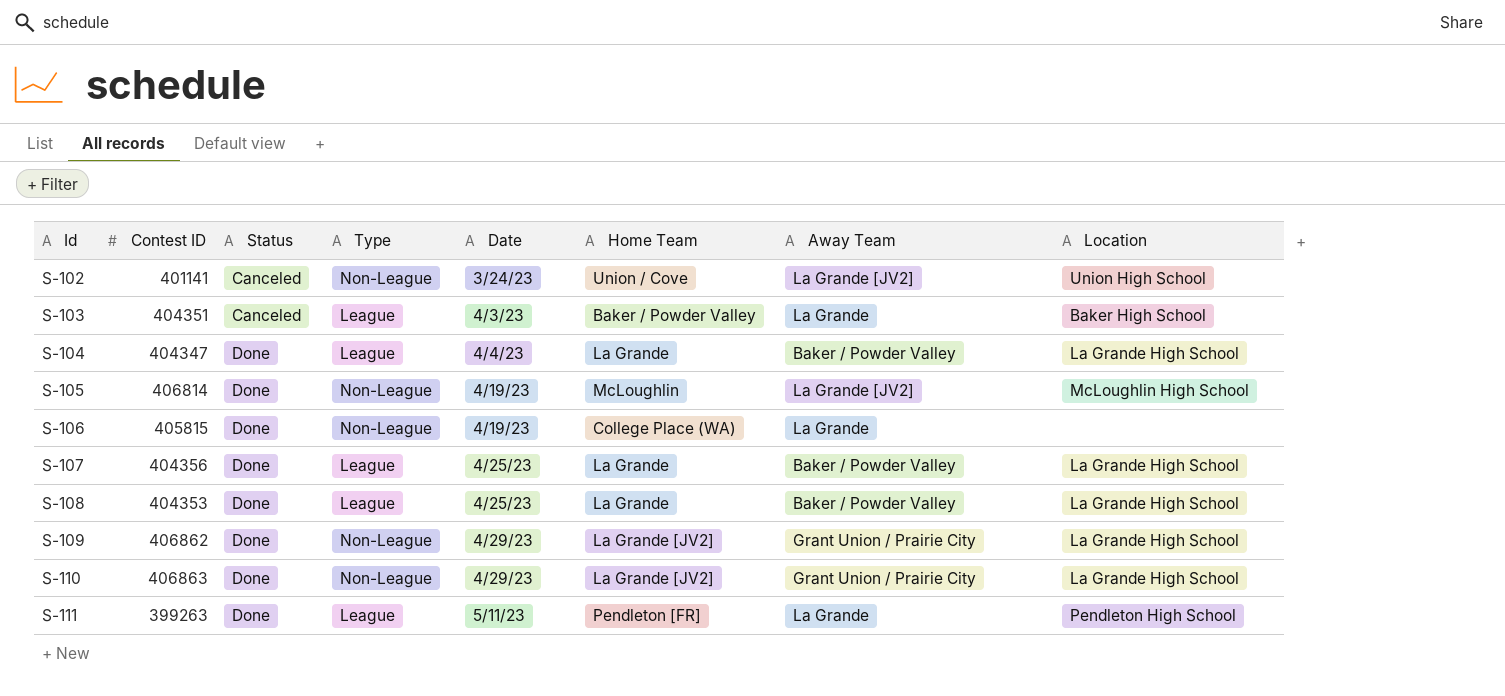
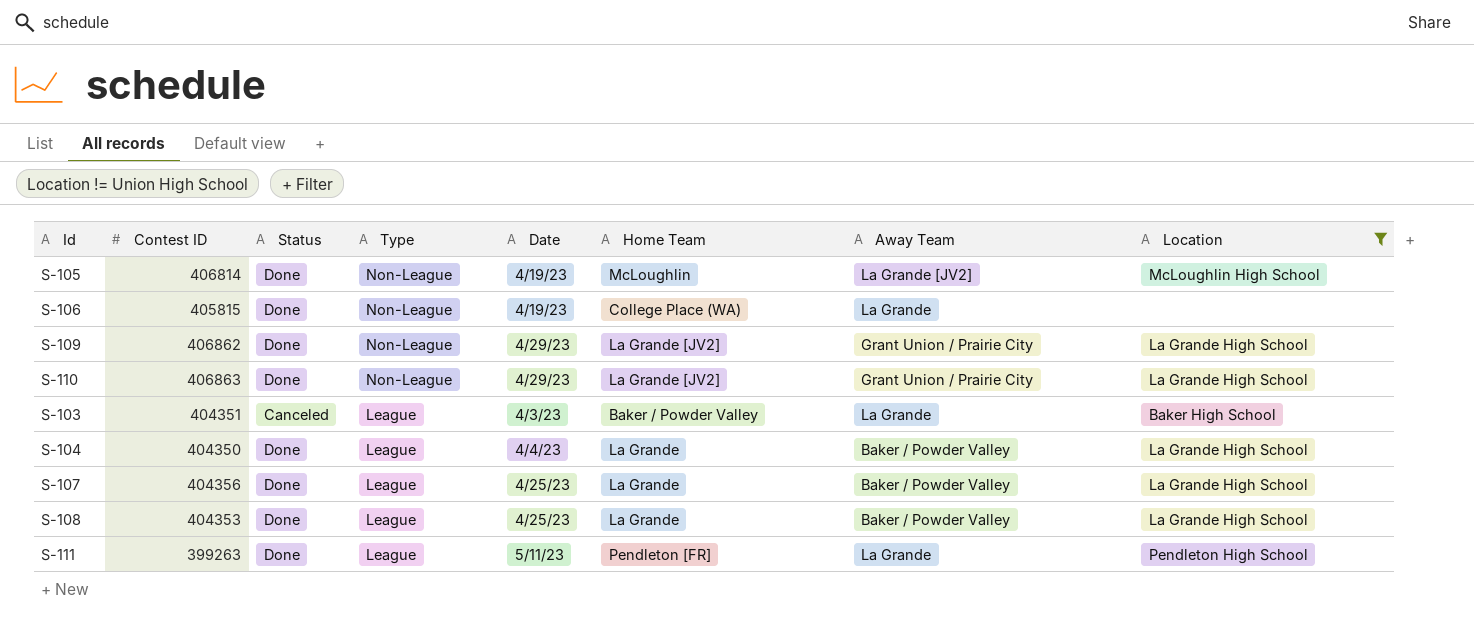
filter: none -> Location != Union High School
row order: Id ascending -> Type descending
S-104 | Contest ID: 404347 -> 404350

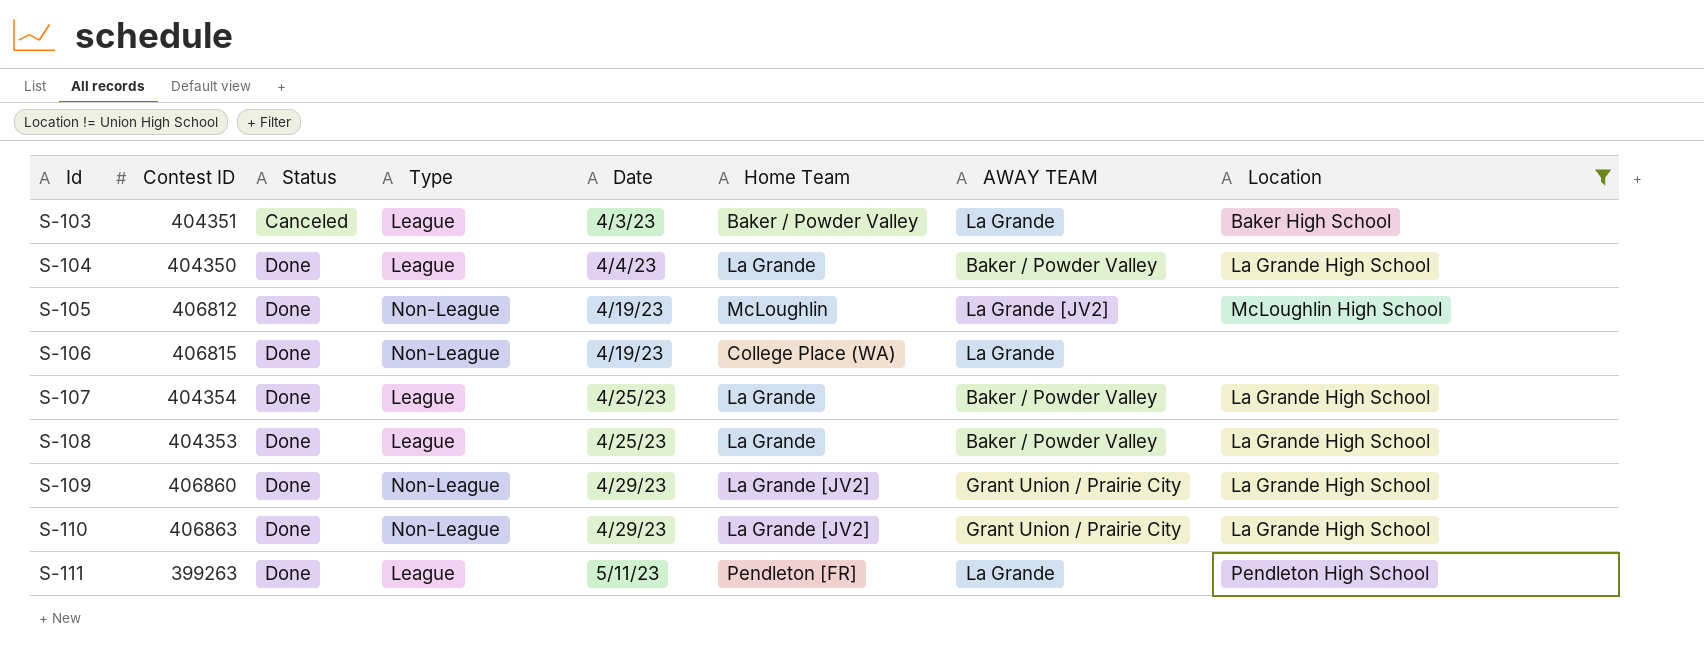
row order: Type descending -> Id ascending
column name: Away Team -> AWAY TEAM
S-105 | Contest ID: 406814 -> 406812
S-106 | Contest ID: 405815 -> 406815
S-107 | Contest ID: 404356 -> 404354
S-109 | Contest ID: 406862 -> 406860

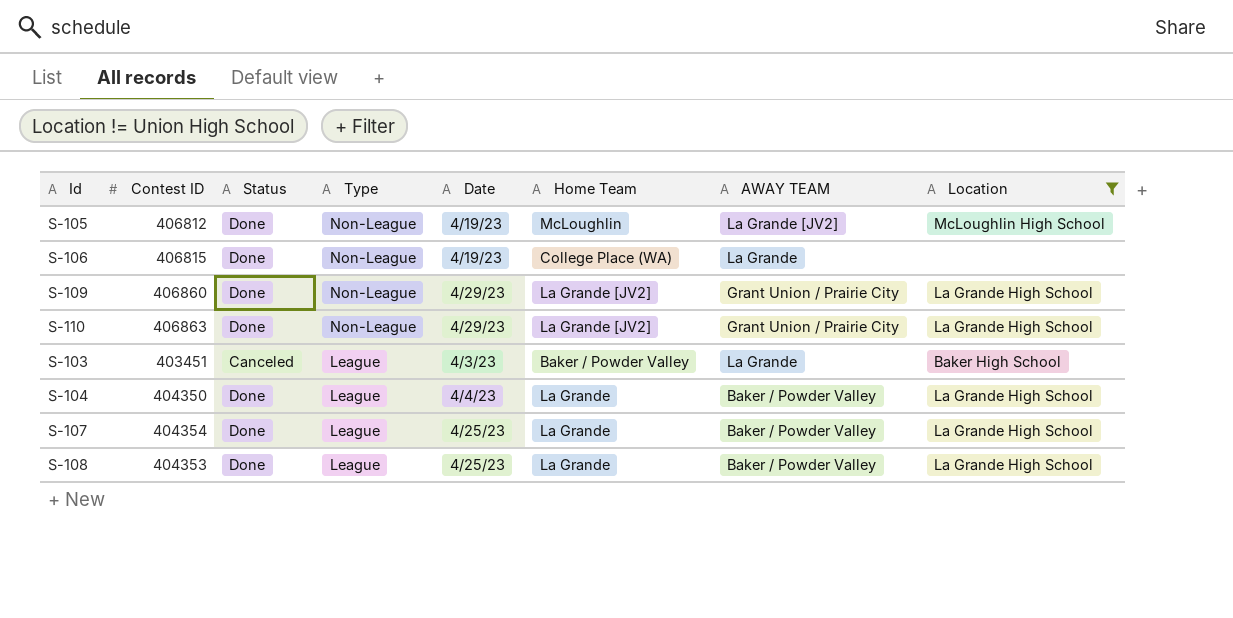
row order: Id ascending -> Type descending
row S-111: 399263 | Done | League | 5/11/23 | Pendleton [FR] | La Grande | Pendleton High School -> none
S-103 | Contest ID: 404351 -> 403451

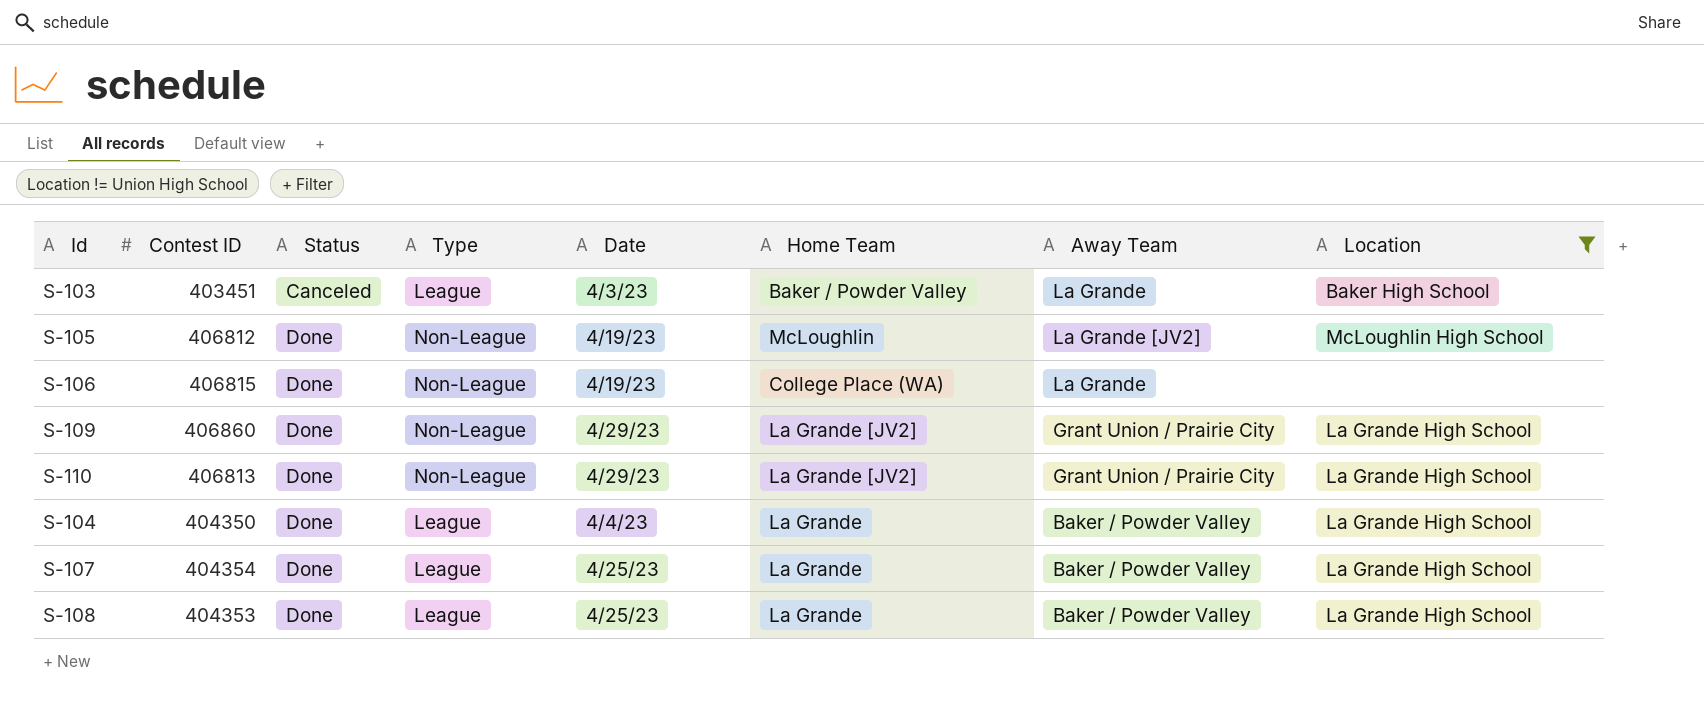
row order: Type descending -> Status ascending
column name: AWAY TEAM -> Away Team
S-110 | Contest ID: 406863 -> 406813

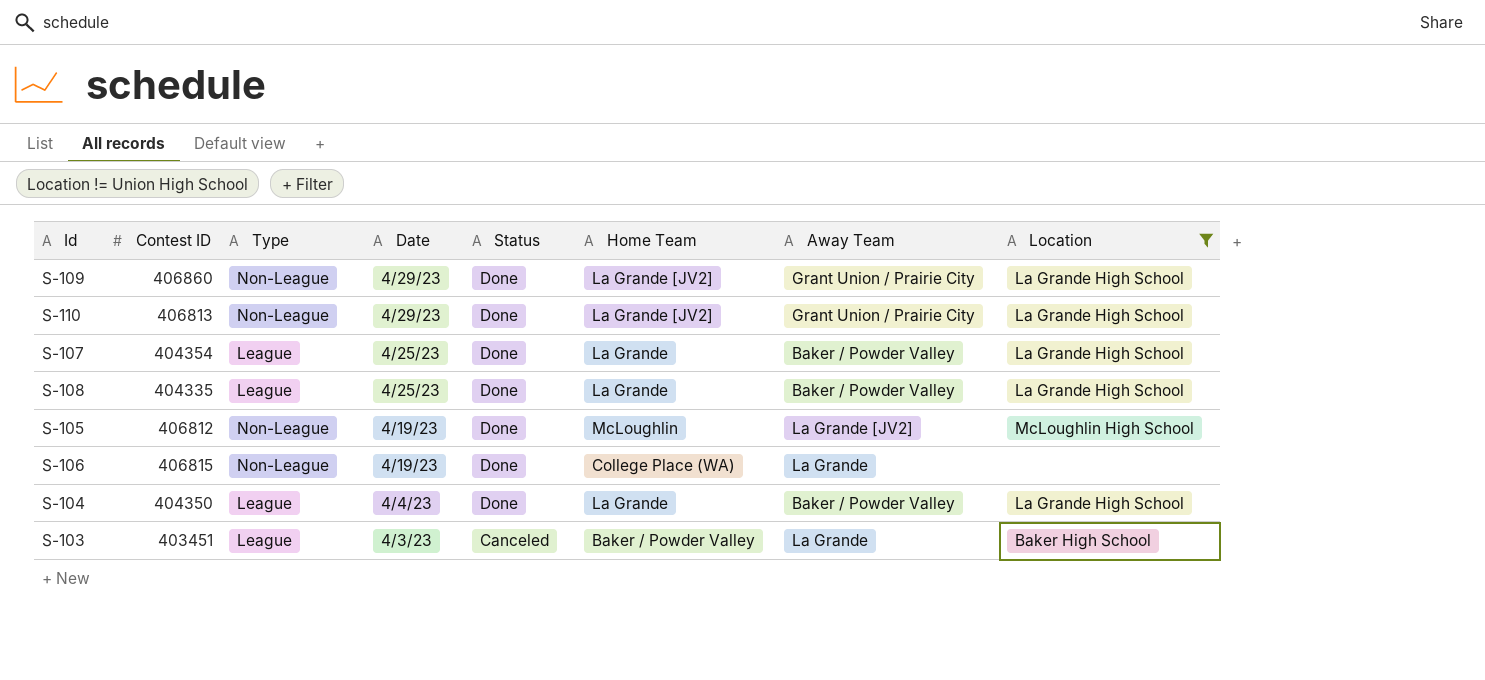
row order: Status ascending -> Date descending
column Status | position: 3 -> 5
S-108 | Contest ID: 404353 -> 404335

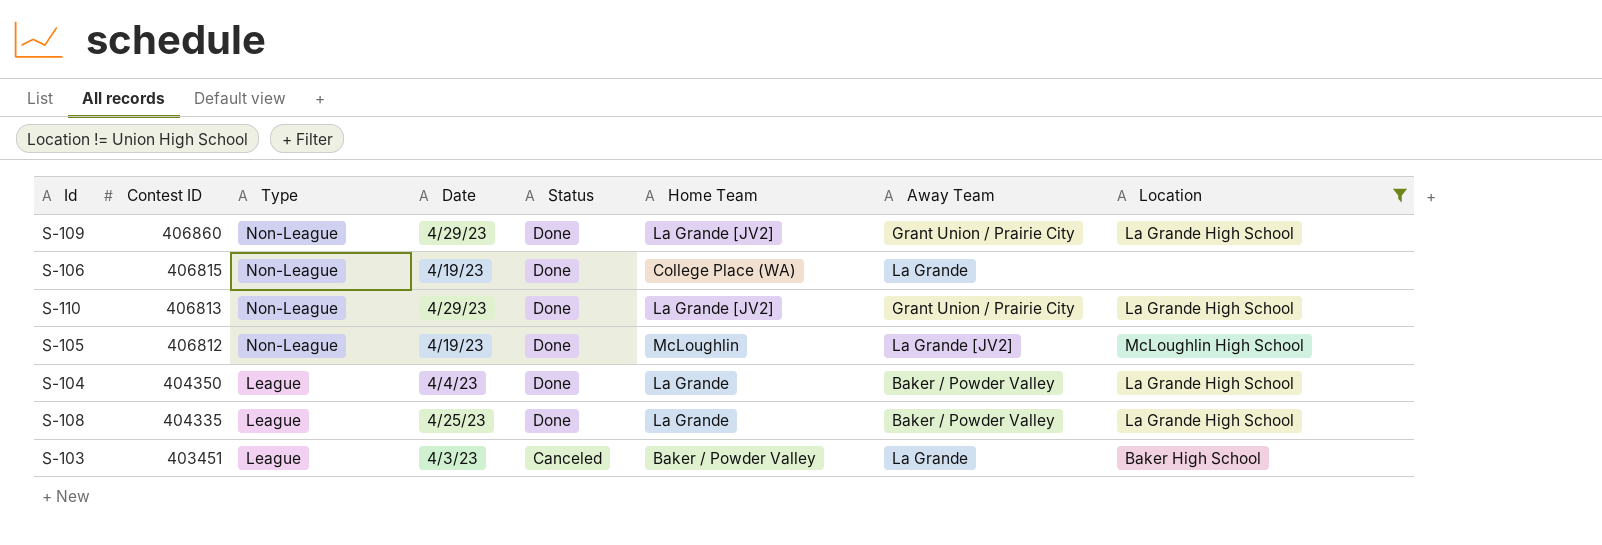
row order: Date descending -> Contest ID descending
row S-107: 404354 | League | 4/25/23 | Done | La Grande | Baker / Powder Valley | La Grande High School -> none

